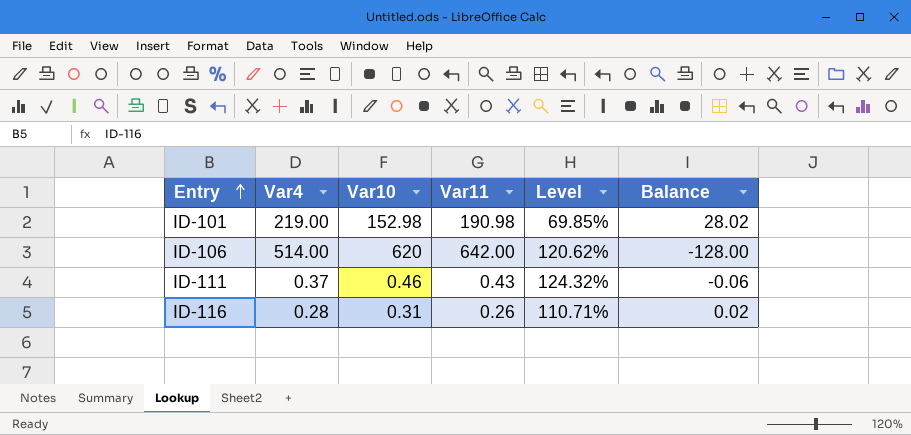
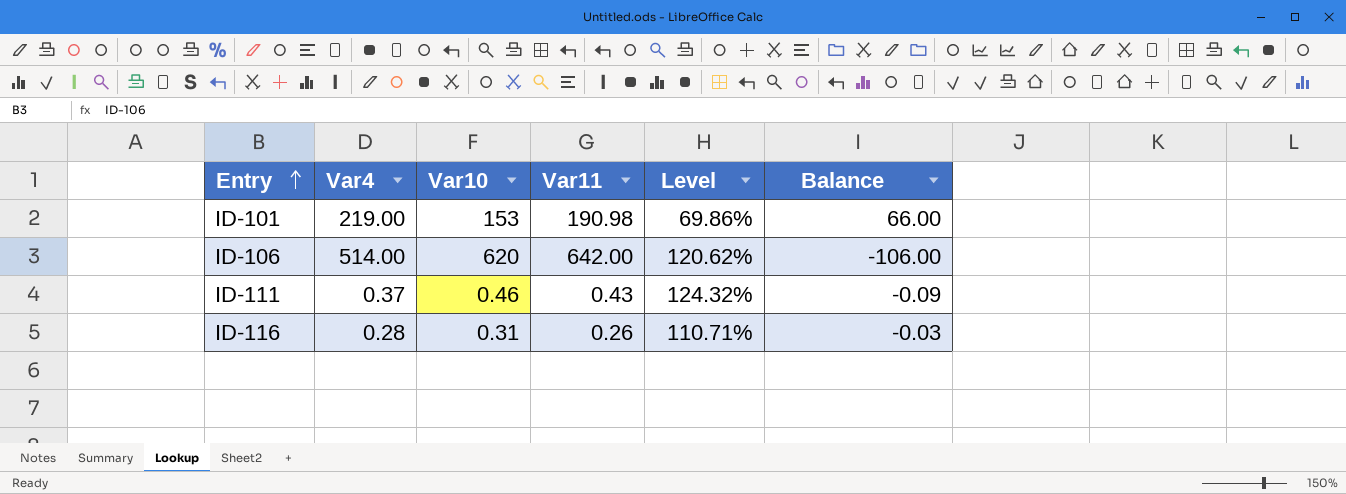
column Balance | formula: [Var4] - [Var11] -> [Var4] - [Var10]
ID-101 | Var10: 152.98 -> 153
ID-101 | Level: 69.85% -> 69.86%

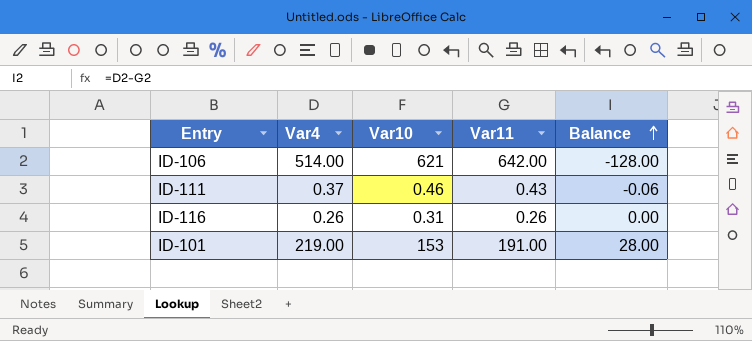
row order: Entry ascending -> Balance ascending
column Level | formula: [Var10] / [Var4] -> none
column Balance | formula: [Var4] - [Var10] -> [Var4] - [Var11]
ID-106 | Var10: 620 -> 621
ID-116 | Var4: 0.28 -> 0.26
ID-101 | Var11: 190.98 -> 191.00

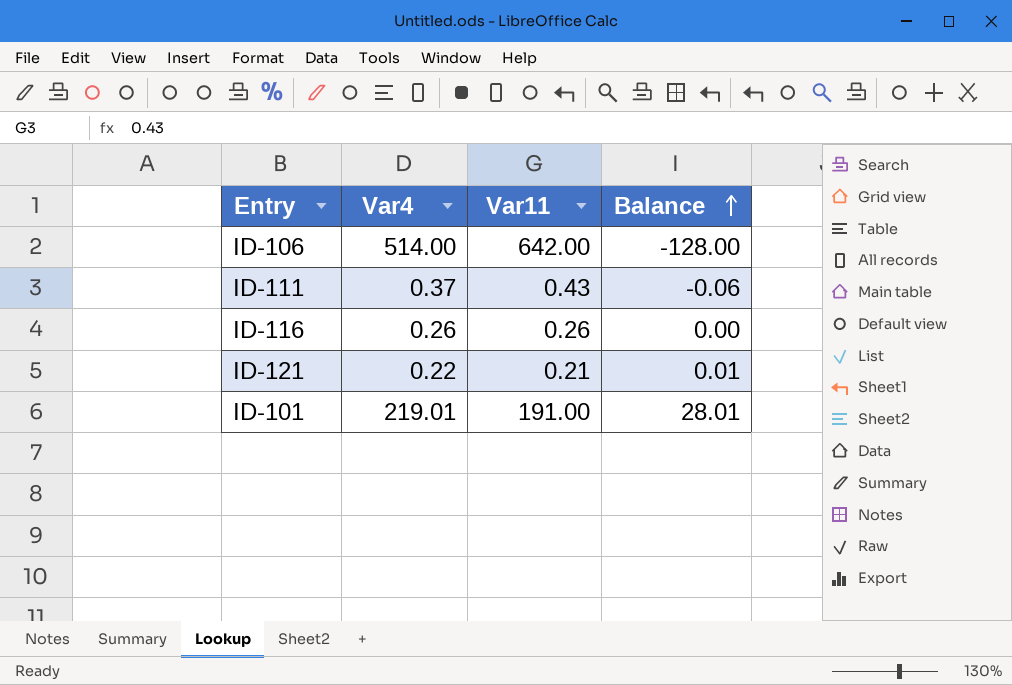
column Var10 | position: 3 -> none
row ID-121: none -> 0.22 | 0.21 | 0.01
ID-101 | Var4: 219.00 -> 219.01
ID-101 | Balance: 28.00 -> 28.01

